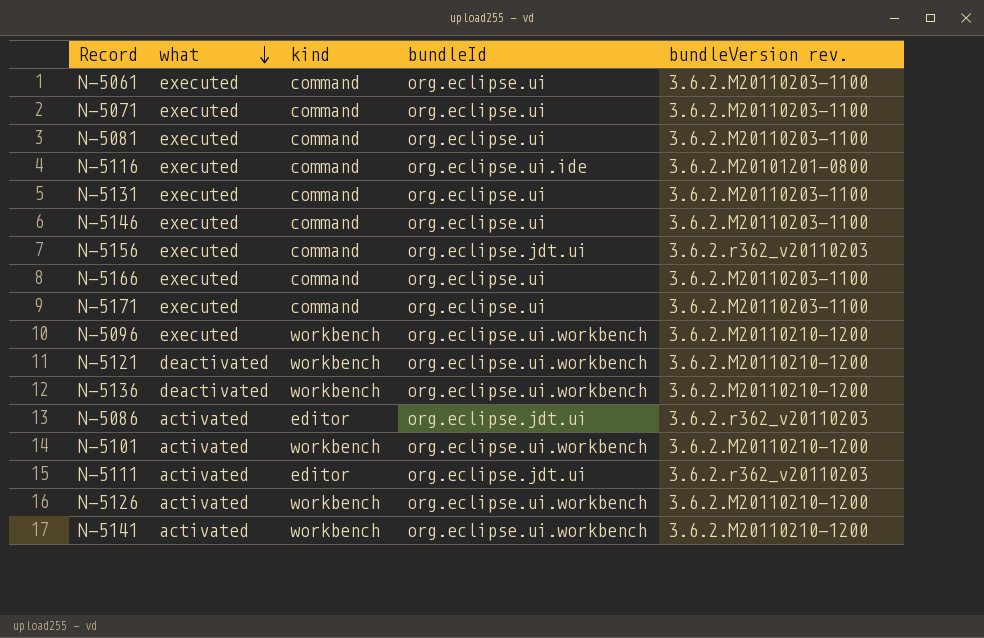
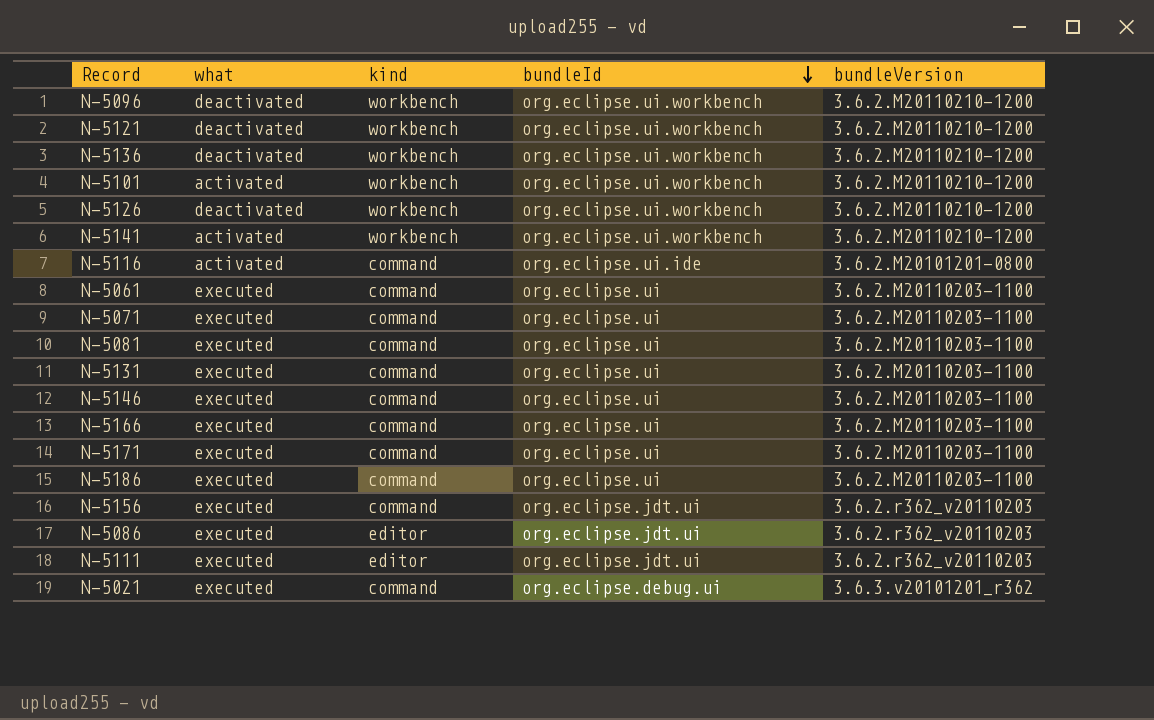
row order: what descending -> bundleId descending
column name: bundleVersion rev. -> bundleVersion
N-5096 | what: executed -> deactivated
N-5126 | what: activated -> deactivated
N-5116 | what: executed -> activated
row N-5186: none -> executed | command | org.eclipse.ui | 3.6.2.M20110203-1100
N-5086 | what: activated -> executed
N-5111 | what: activated -> executed
row N-5021: none -> executed | command | org.eclipse.debug.ui | 3.6.3.v20101201_r362

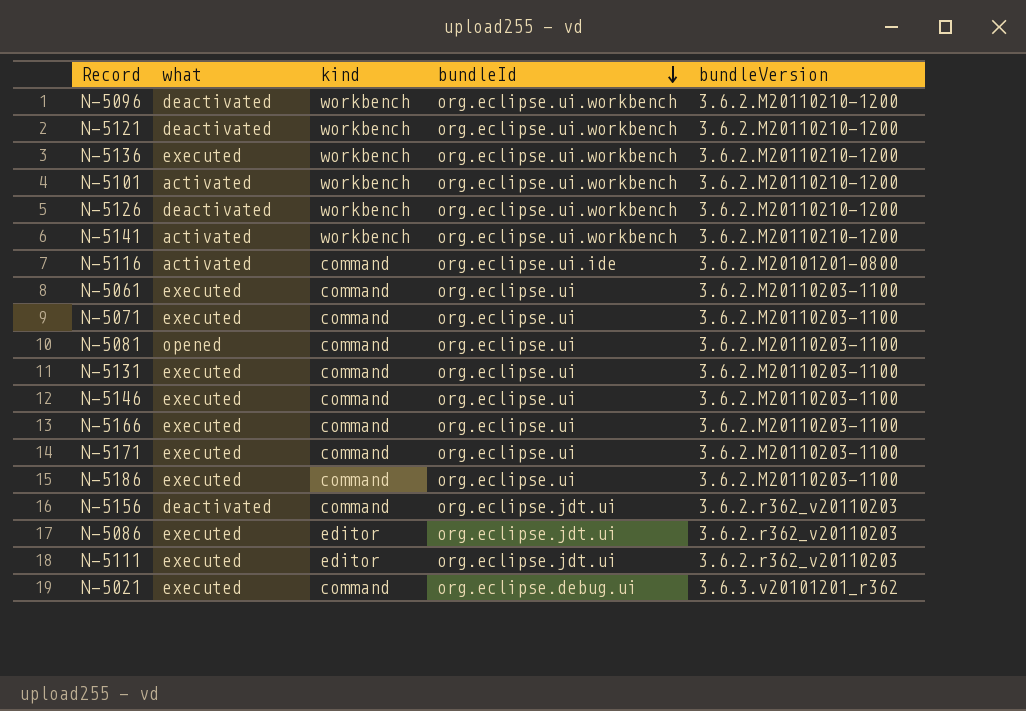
N-5136 | what: deactivated -> executed
N-5081 | what: executed -> opened
N-5156 | what: executed -> deactivated

